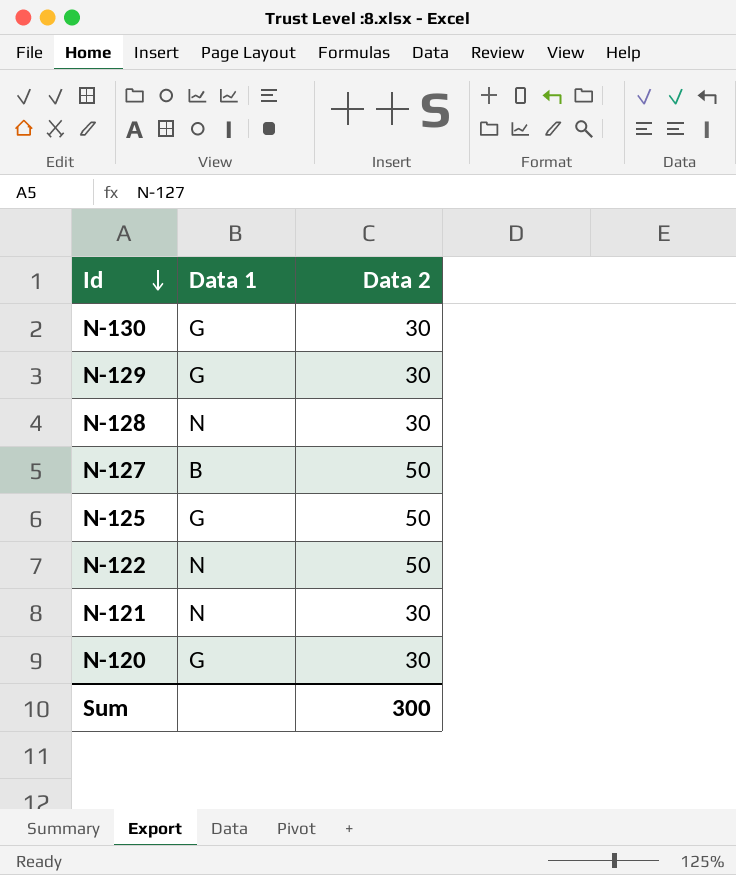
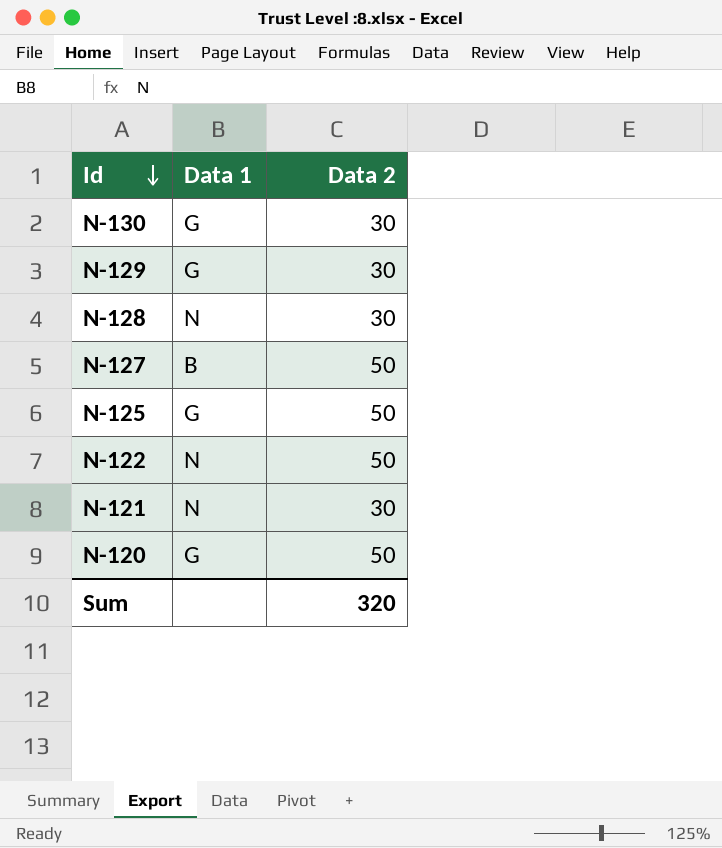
N-120 | Data 2: 30 -> 50
Sum | Data 2: 300 -> 320

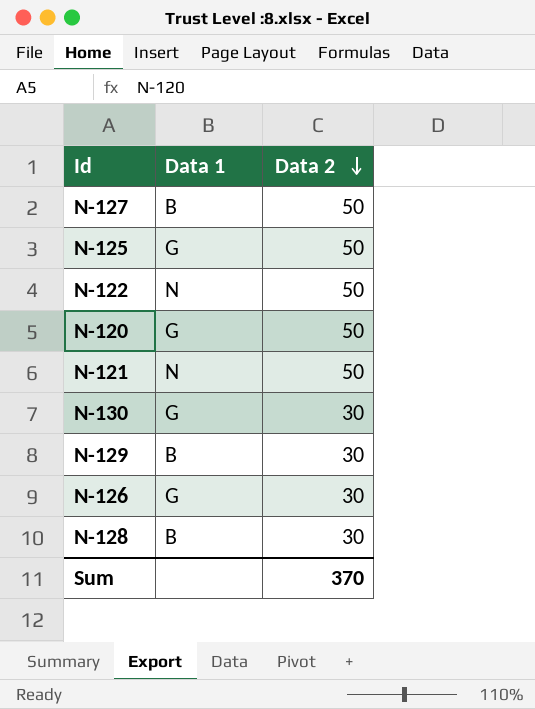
row order: Id descending -> Data 2 descending
N-121 | Data 2: 30 -> 50
N-129 | Data 1: G -> B
row N-126: none -> G | 30
N-128 | Data 1: N -> B
Sum | Data 2: 320 -> 370

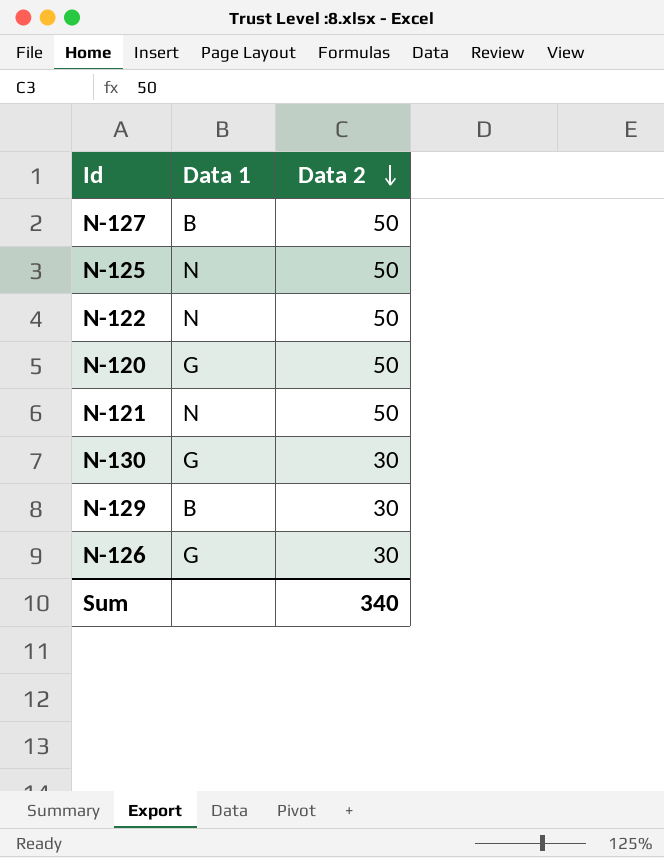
row N-128: B | 30 -> none
N-125 | Data 1: G -> N
Sum | Data 2: 370 -> 340

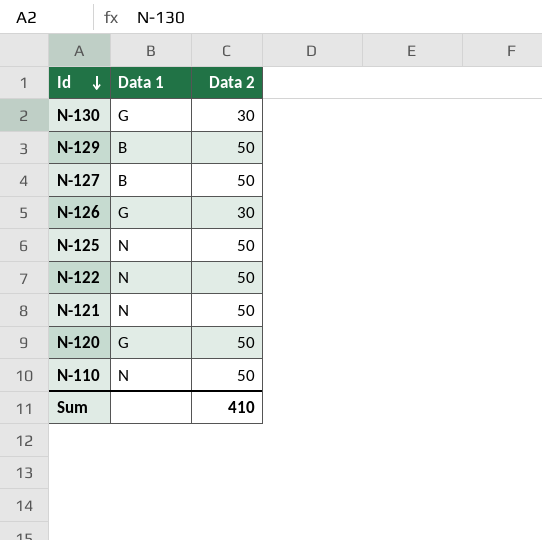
row order: Data 2 descending -> Id descending
N-129 | Data 2: 30 -> 50
row N-110: none -> N | 50
Sum | Data 2: 340 -> 410

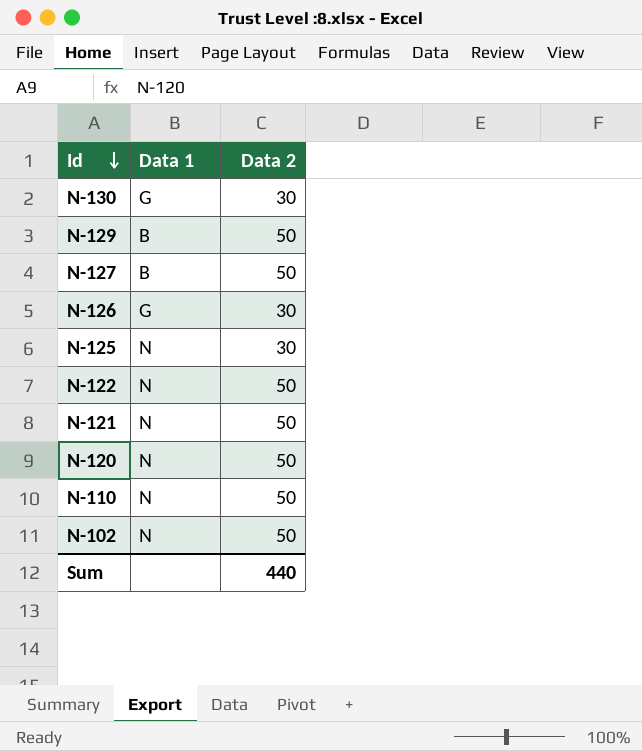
N-125 | Data 2: 50 -> 30
N-120 | Data 1: G -> N
row N-102: none -> N | 50
Sum | Data 2: 410 -> 440

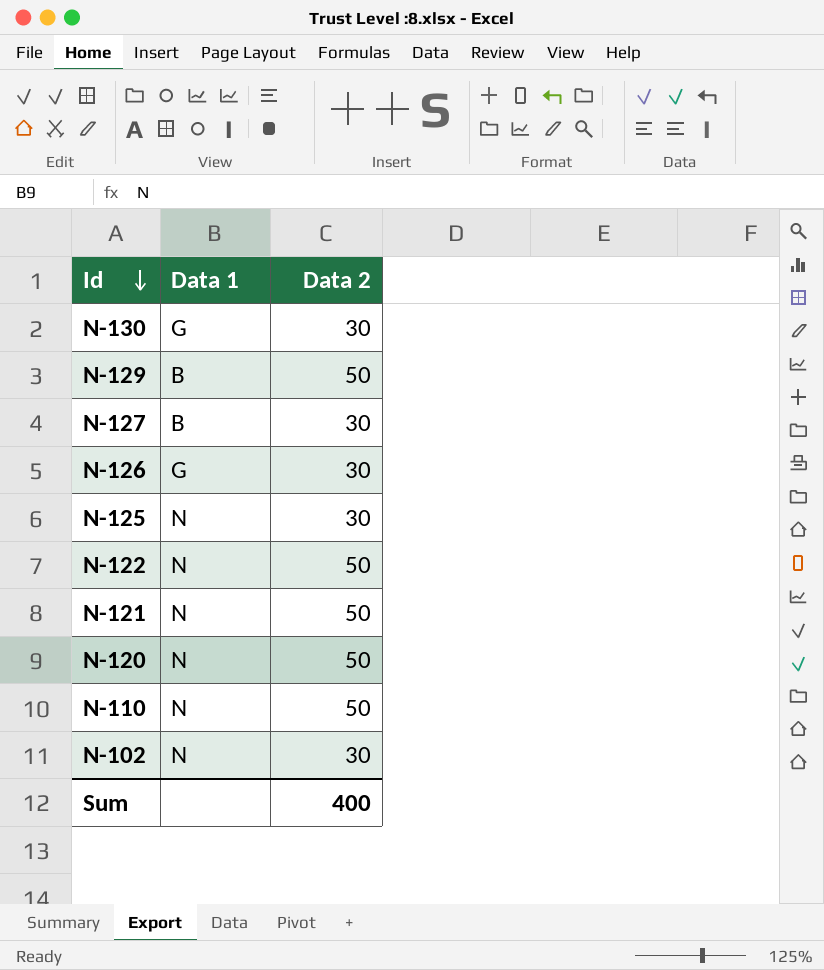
N-127 | Data 2: 50 -> 30
N-102 | Data 2: 50 -> 30
Sum | Data 2: 440 -> 400

